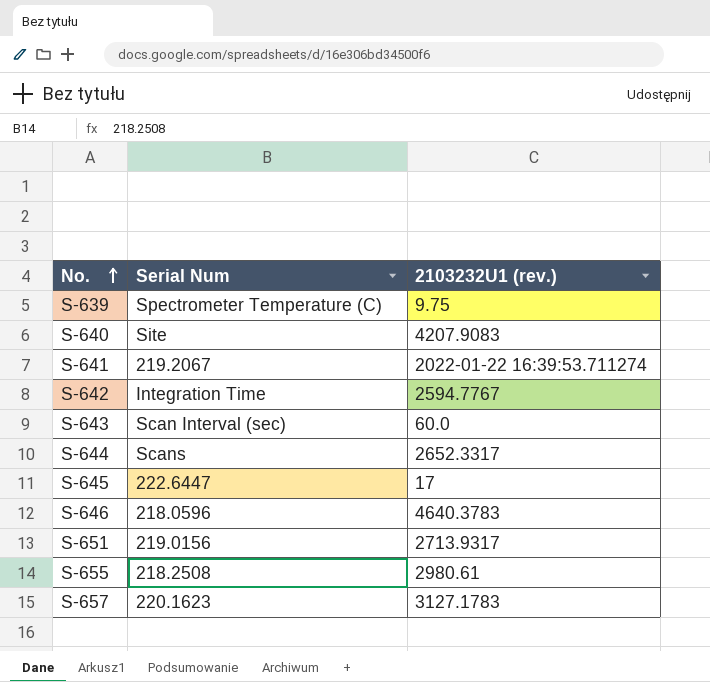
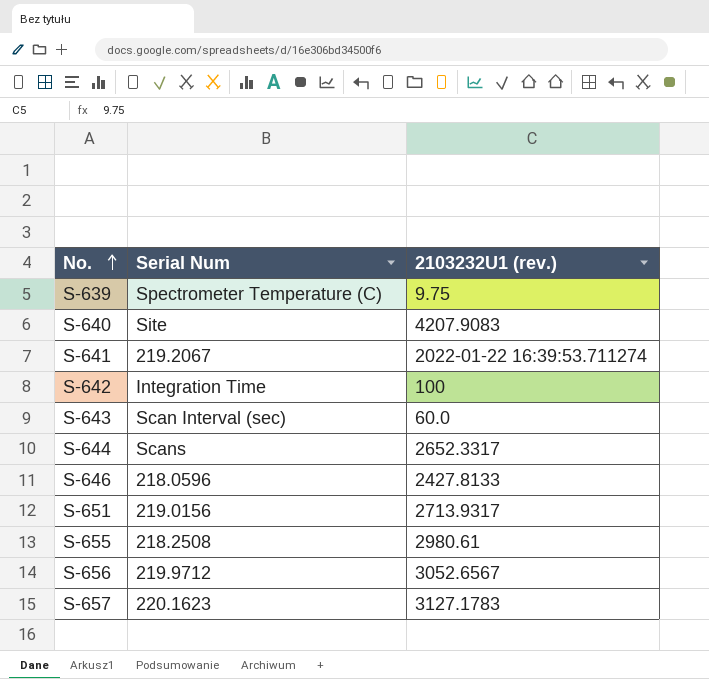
row S-645: 222.6447 | 17 -> none
S-642 | 2103232U1 (rev.): 2594.7767 -> 100
S-646 | 2103232U1 (rev.): 4640.3783 -> 2427.8133
row S-656: none -> 219.9712 | 3052.6567

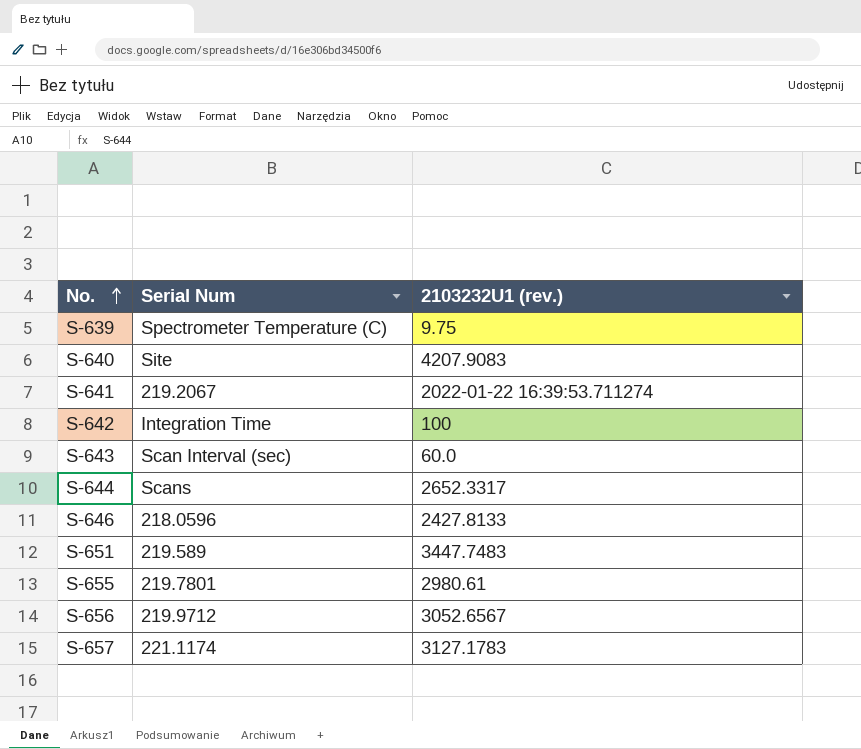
S-651 | Serial Num: 219.0156 -> 219.589
S-651 | 2103232U1 (rev.): 2713.9317 -> 3447.7483
S-655 | Serial Num: 218.2508 -> 219.7801
S-657 | Serial Num: 220.1623 -> 221.1174

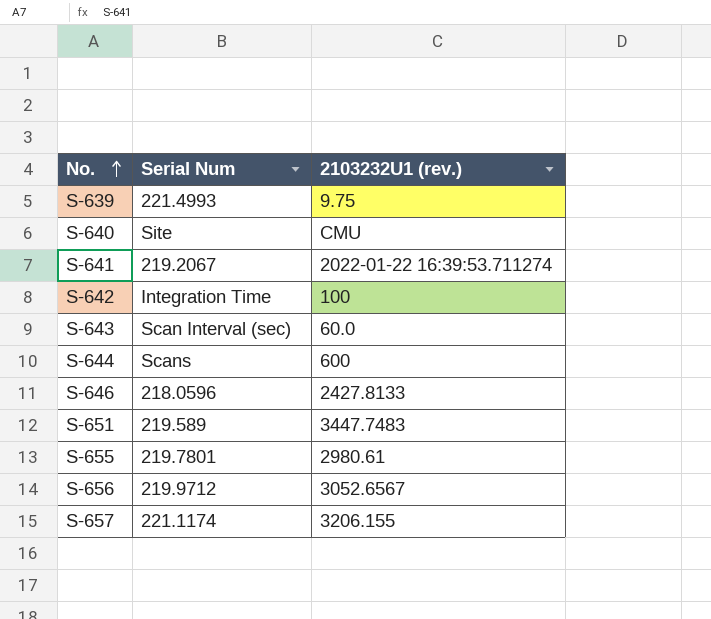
S-639 | Serial Num: Spectrometer Temperature (C) -> 221.4993
S-640 | 2103232U1 (rev.): 4207.9083 -> CMU
S-644 | 2103232U1 (rev.): 2652.3317 -> 600
S-657 | 2103232U1 (rev.): 3127.1783 -> 3206.155

